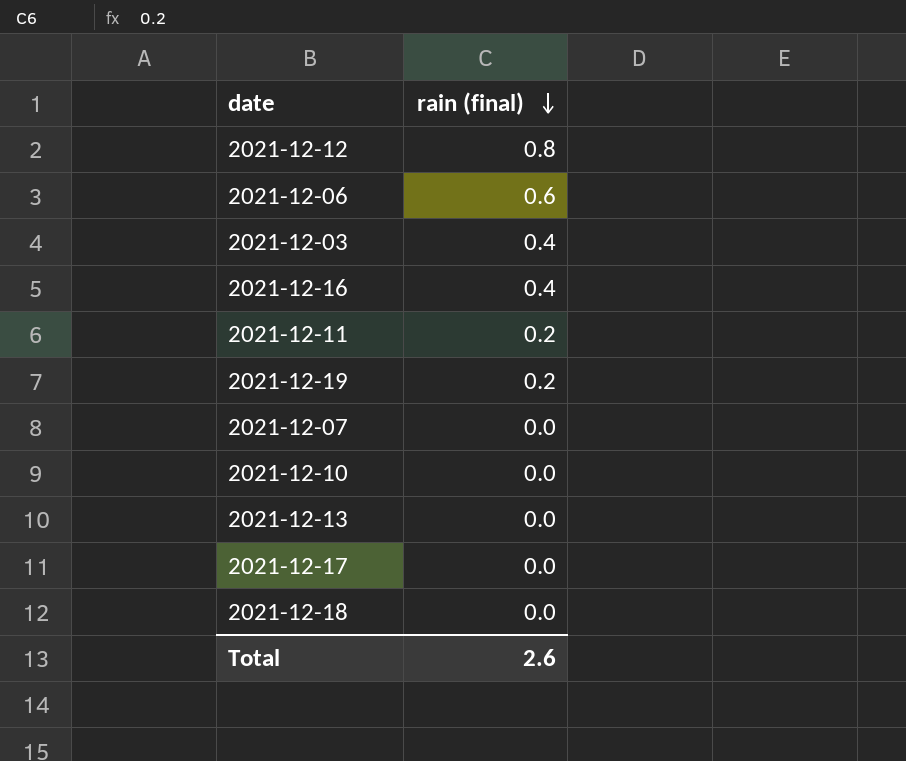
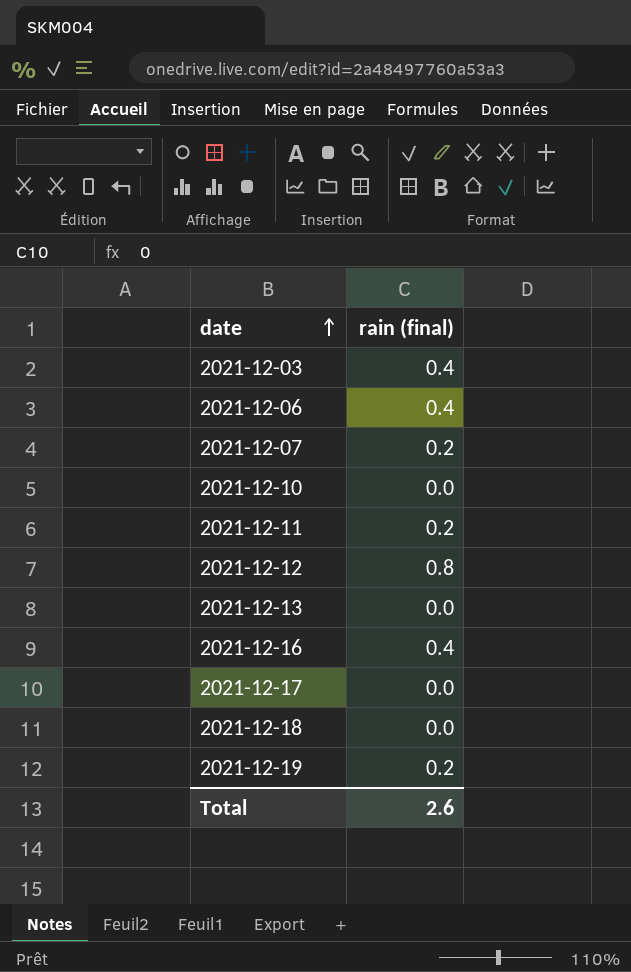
row order: rain (final) descending -> date ascending
2021-12-06 | rain (final): 0.6 -> 0.4
2021-12-07 | rain (final): 0.0 -> 0.2

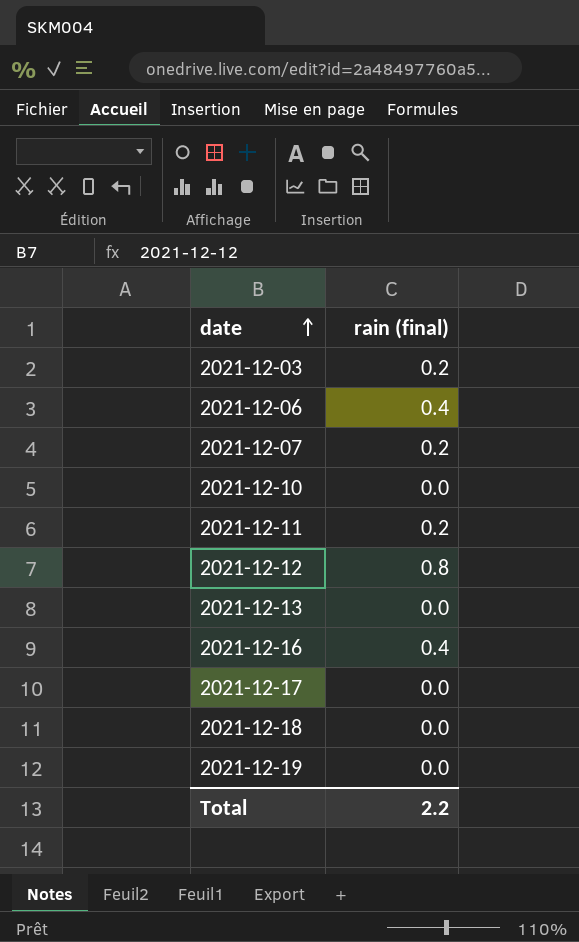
2021-12-03 | rain (final): 0.4 -> 0.2
2021-12-19 | rain (final): 0.2 -> 0.0
Total | rain (final): 2.6 -> 2.2

